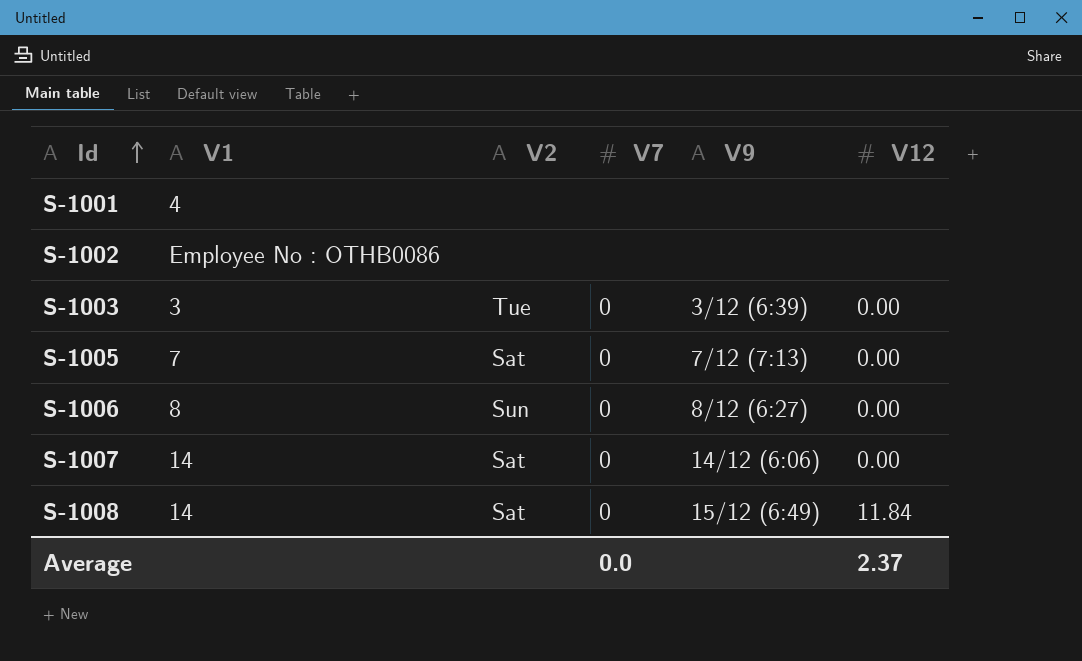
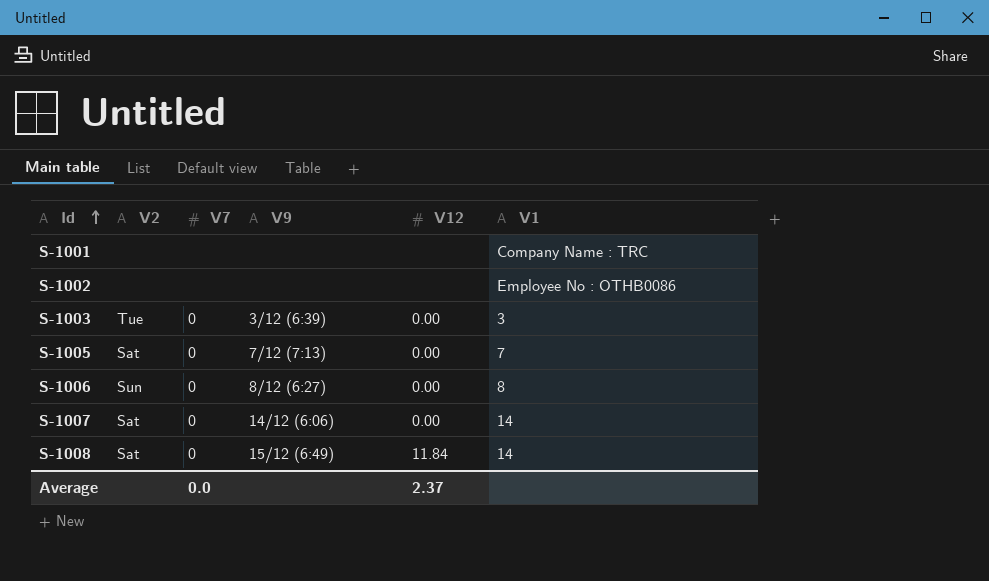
column V1 | position: 2 -> 6
S-1001 | V1: 4 -> Company Name : TRC

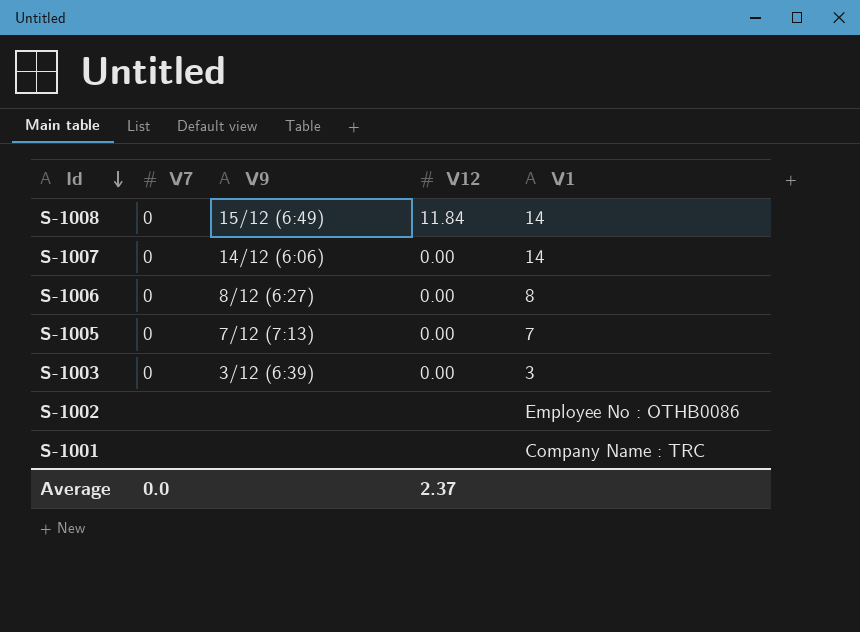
row order: Id ascending -> Id descending
column V2 | position: 2 -> none

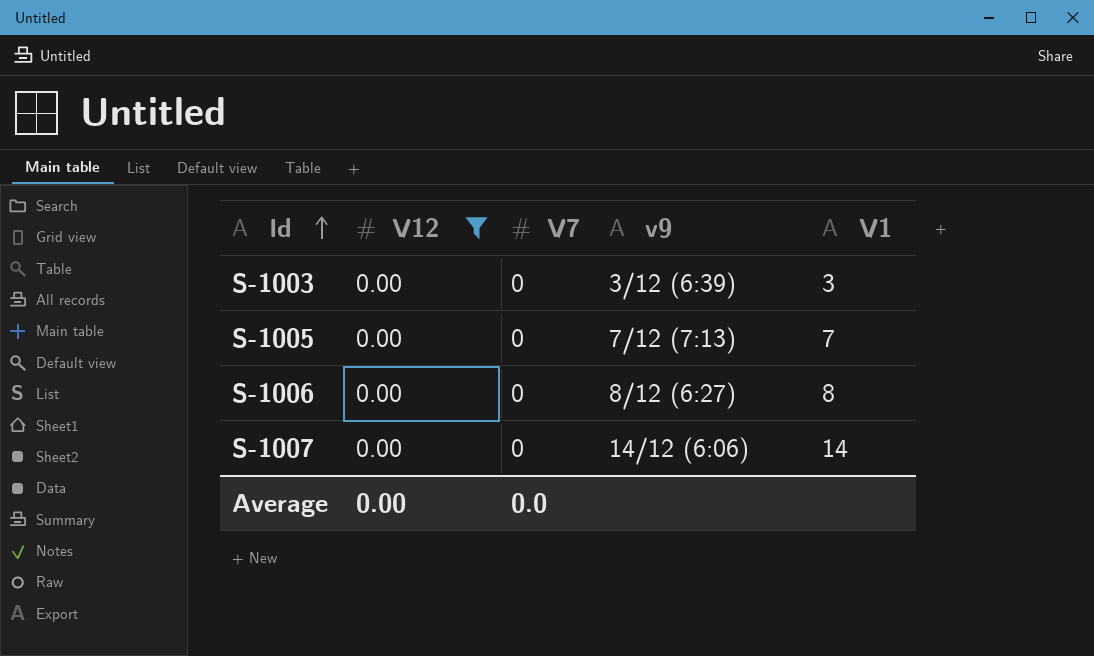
filter: none -> V12 = 0.00
row order: Id descending -> Id ascending
column V12 | position: 4 -> 2
column name: V9 -> v9
Average | V12: 2.37 -> 0.00

